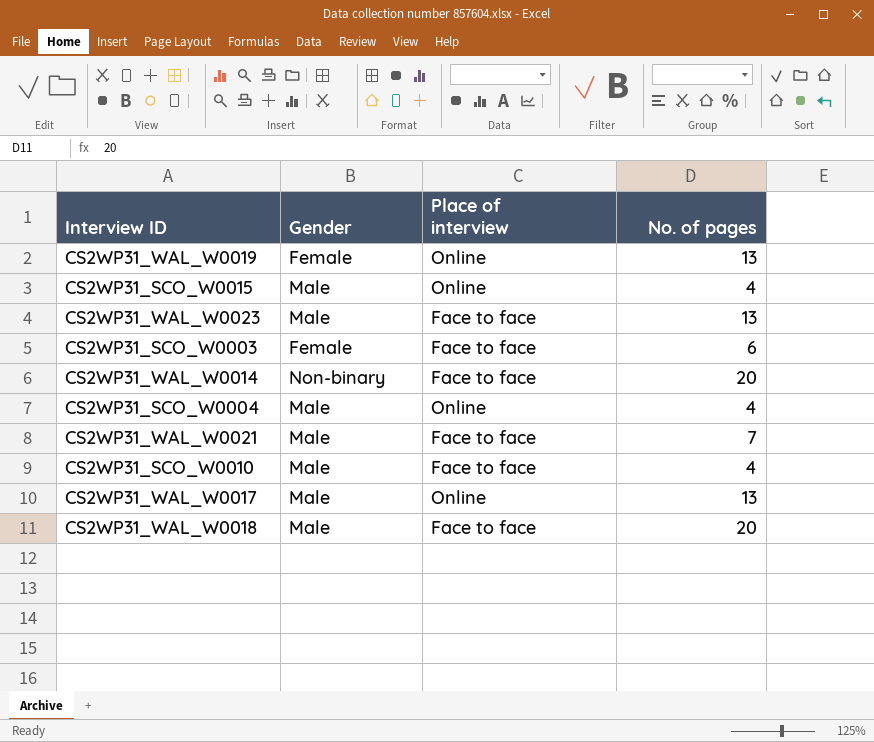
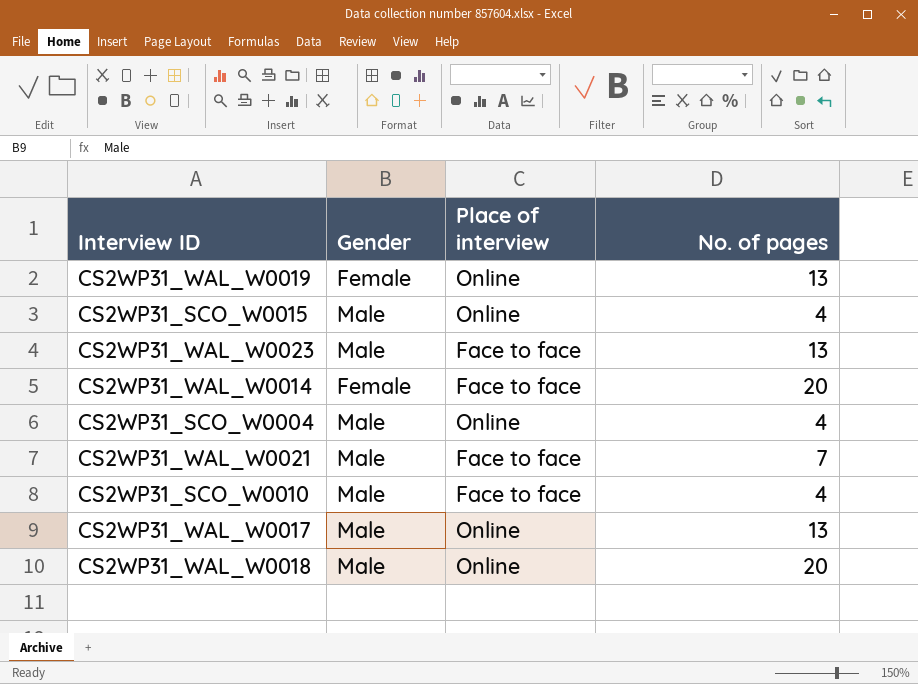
row CS2WP31_SCO_W0003: Female | Face to face | 6 -> none
CS2WP31_WAL_W0014 | Gender: Non-binary -> Female
CS2WP31_WAL_W0018 | Place of interview: Face to face -> Online

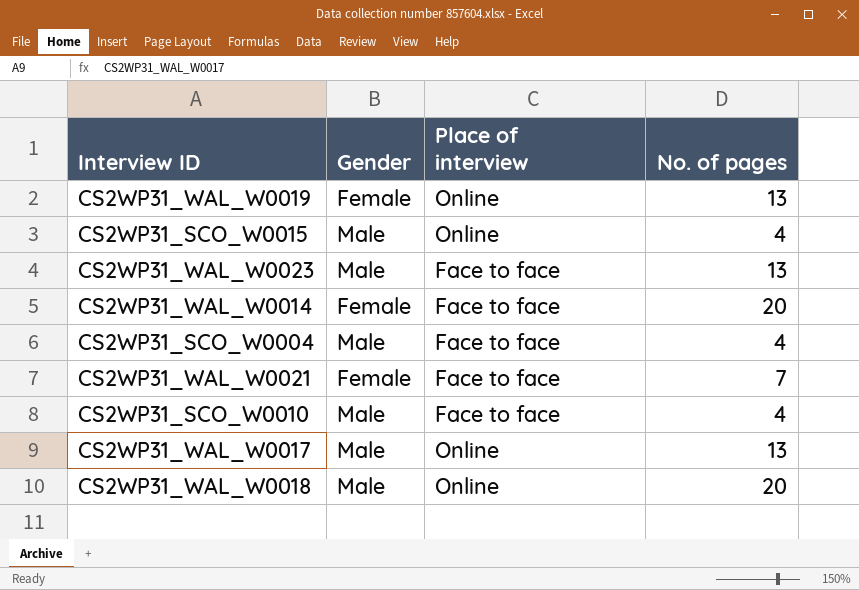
CS2WP31_SCO_W0004 | Place of interview: Online -> Face to face
CS2WP31_WAL_W0021 | Gender: Male -> Female

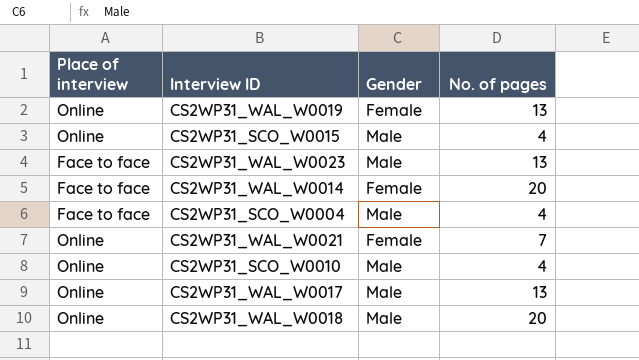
column Place of interview | position: 3 -> 1
CS2WP31_WAL_W0021 | Place of interview: Face to face -> Online
CS2WP31_SCO_W0010 | Place of interview: Face to face -> Online

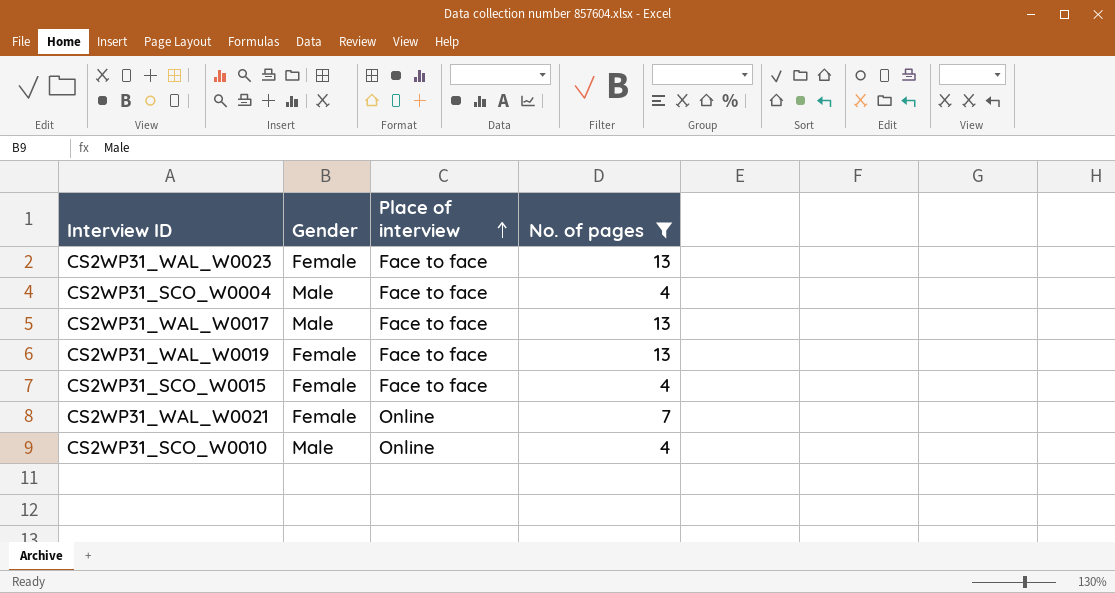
filter: none -> No. of pages != 20
row order: none -> Place of interview ascending
column Place of interview | position: 1 -> 3
CS2WP31_WAL_W0023 | Gender: Male -> Female
CS2WP31_WAL_W0017 | Place of interview: Online -> Face to face
CS2WP31_WAL_W0019 | Place of interview: Online -> Face to face
CS2WP31_SCO_W0015 | Gender: Male -> Female
CS2WP31_SCO_W0015 | Place of interview: Online -> Face to face

